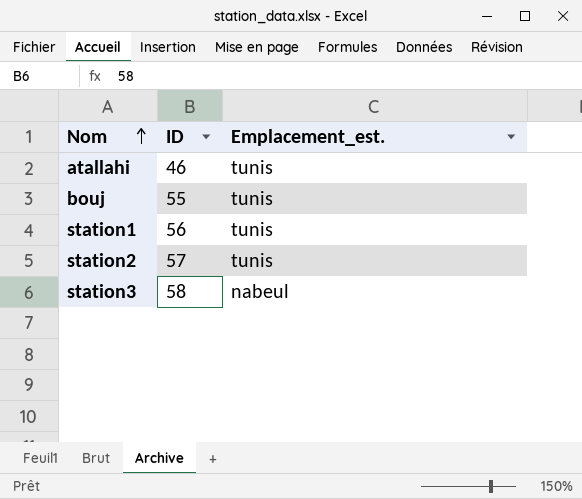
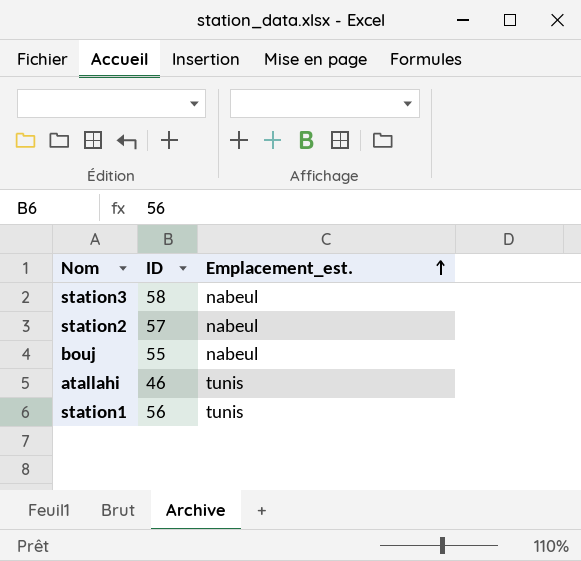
row order: Nom ascending -> Emplacement_est. ascending
station2 | Emplacement_est.: tunis -> nabeul
bouj | Emplacement_est.: tunis -> nabeul

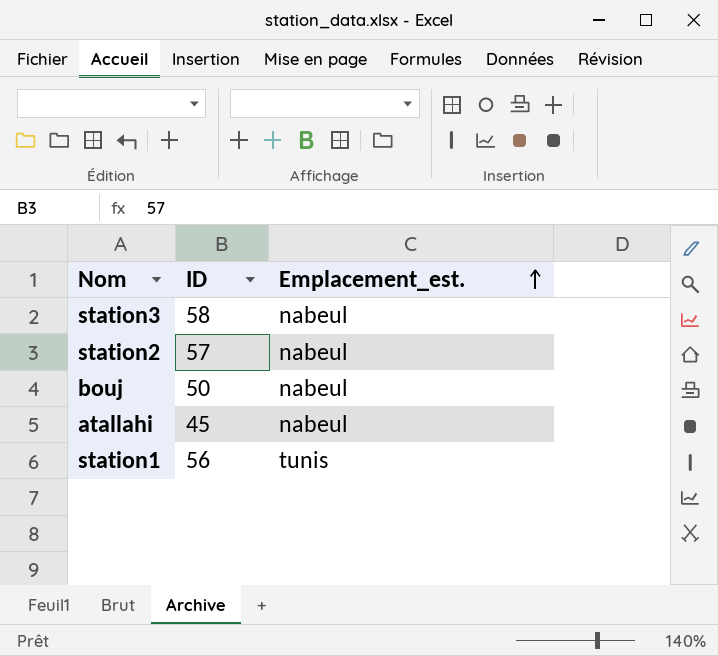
bouj | ID: 55 -> 50
atallahi | ID: 46 -> 45
atallahi | Emplacement_est.: tunis -> nabeul

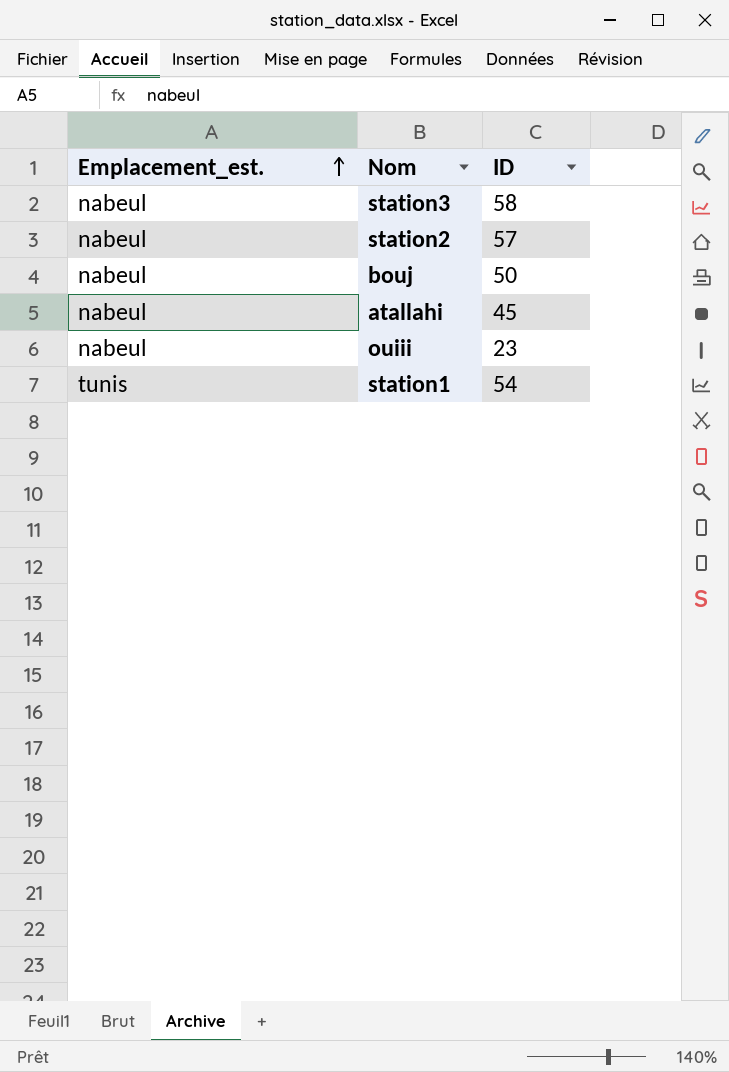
column Emplacement_est. | position: 3 -> 1
row ouiii: none -> nabeul | 23
station1 | ID: 56 -> 54

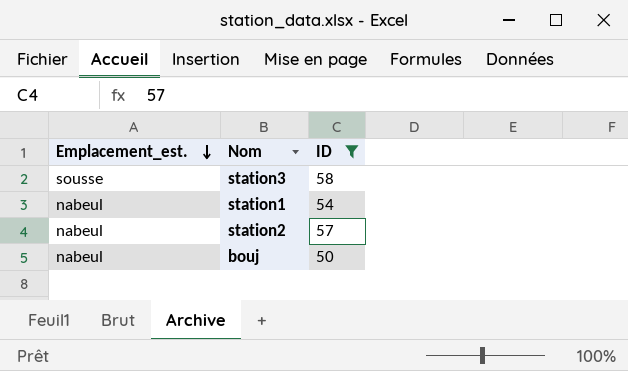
filter: none -> ID >= 50
row order: Emplacement_est. ascending -> Emplacement_est. descending
station3 | Emplacement_est.: nabeul -> sousse
station1 | Emplacement_est.: tunis -> nabeul

